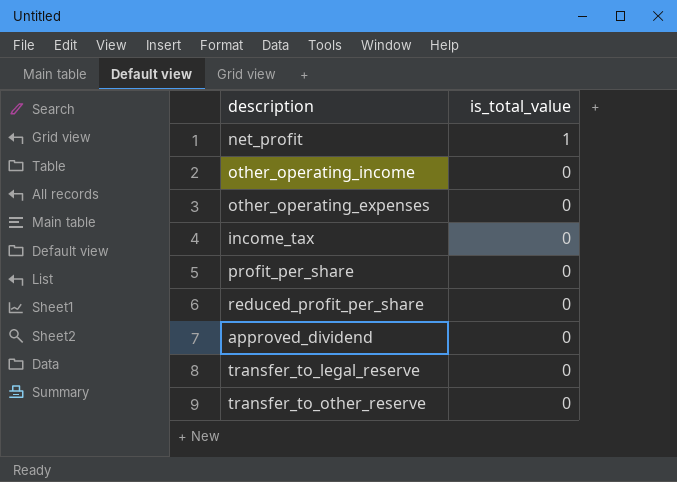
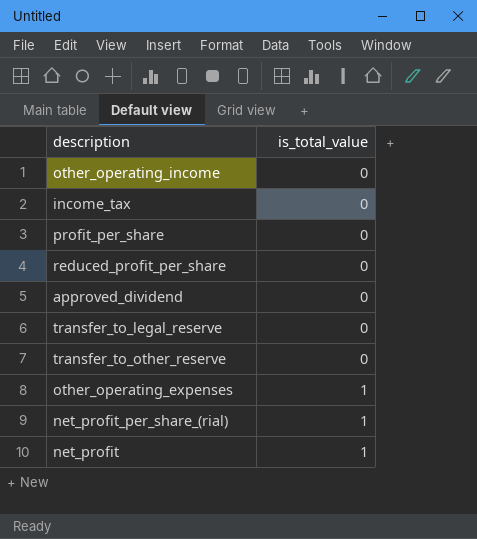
row order: is_total_value descending -> is_total_value ascending
other_operating_expenses | is_total_value: 0 -> 1
row net_profit_per_share_(rial): none -> 1

